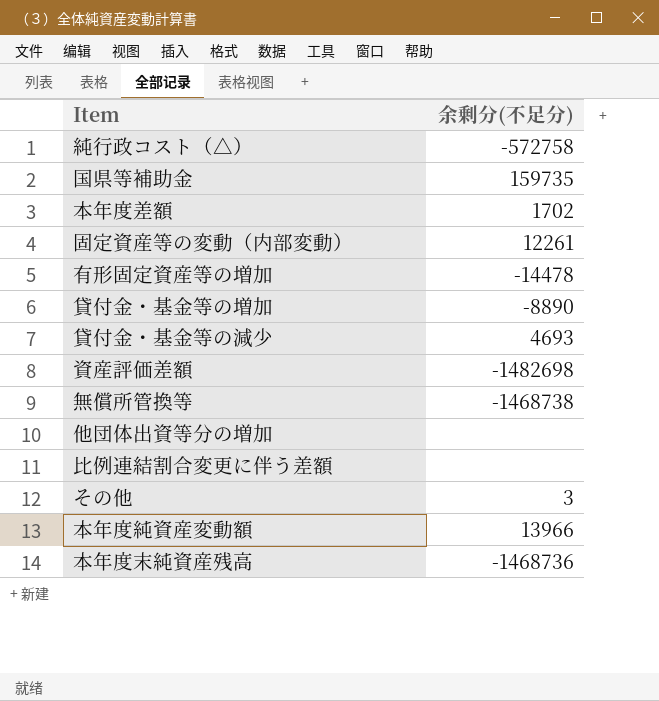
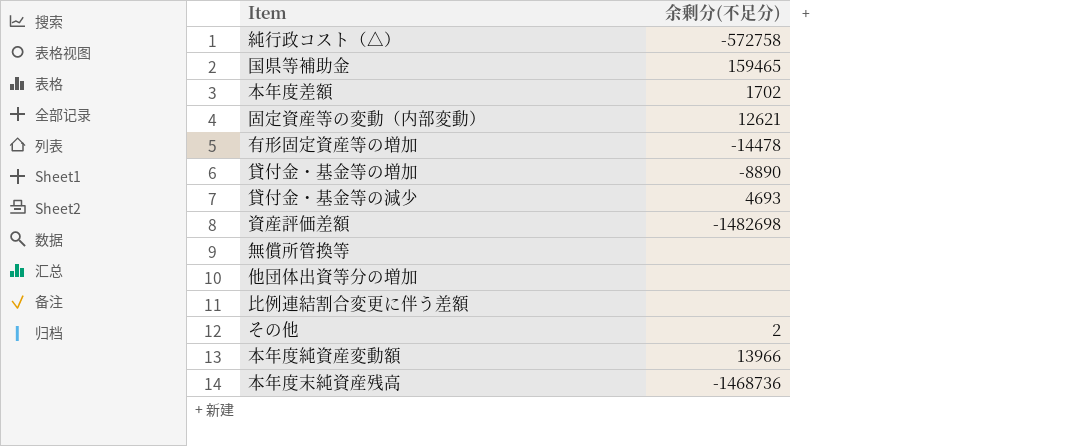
国県等補助金 | 余剰分(不足分): 159735 -> 159465
固定資産等の変動（内部変動） | 余剰分(不足分): 12261 -> 12621
無償所管換等 | 余剰分(不足分): -1468738 -> none
その他 | 余剰分(不足分): 3 -> 2

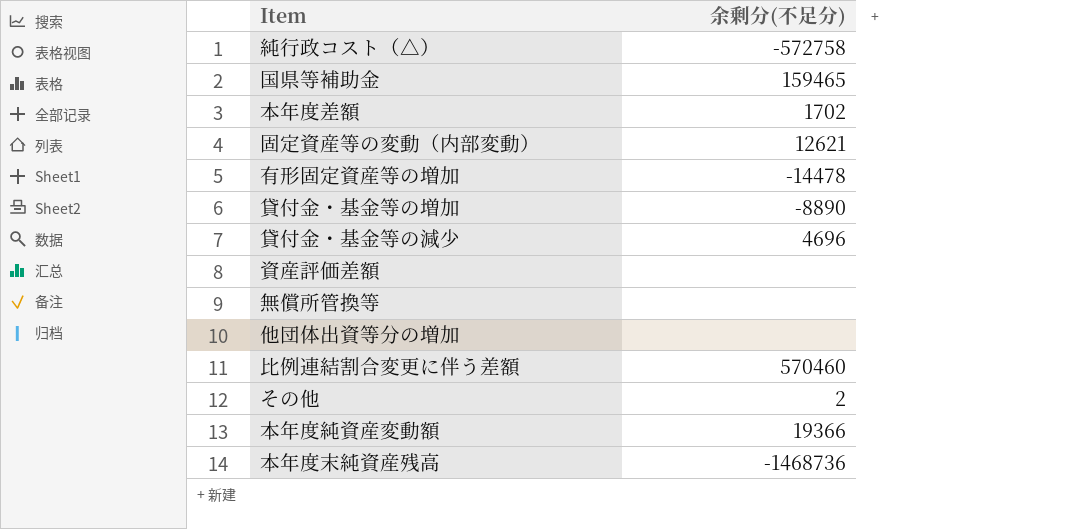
貸付金・基金等の減少 | 余剰分(不足分): 4693 -> 4696
資産評価差額 | 余剰分(不足分): -1482698 -> none
比例連結割合変更に伴う差額 | 余剰分(不足分): none -> 570460
本年度純資産変動額 | 余剰分(不足分): 13966 -> 19366

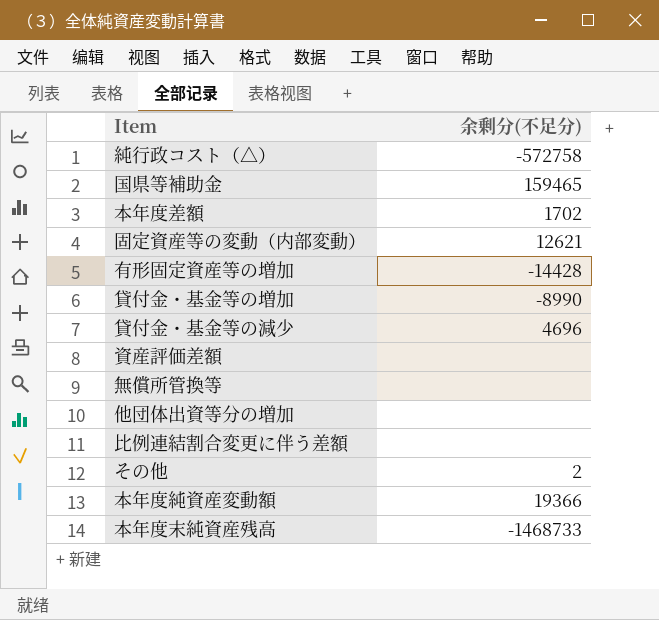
有形固定資産等の増加 | 余剰分(不足分): -14478 -> -14428
貸付金・基金等の増加 | 余剰分(不足分): -8890 -> -8990
比例連結割合変更に伴う差額 | 余剰分(不足分): 570460 -> none
本年度末純資産残高 | 余剰分(不足分): -1468736 -> -1468733

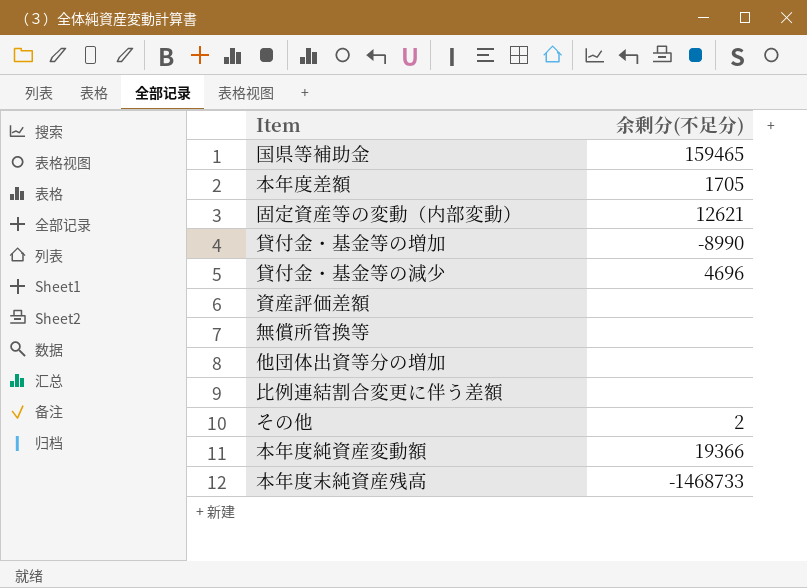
row 純行政コスト（△）: -572758 -> none
row 有形固定資産等の増加: -14428 -> none
本年度差額 | 余剰分(不足分): 1702 -> 1705

